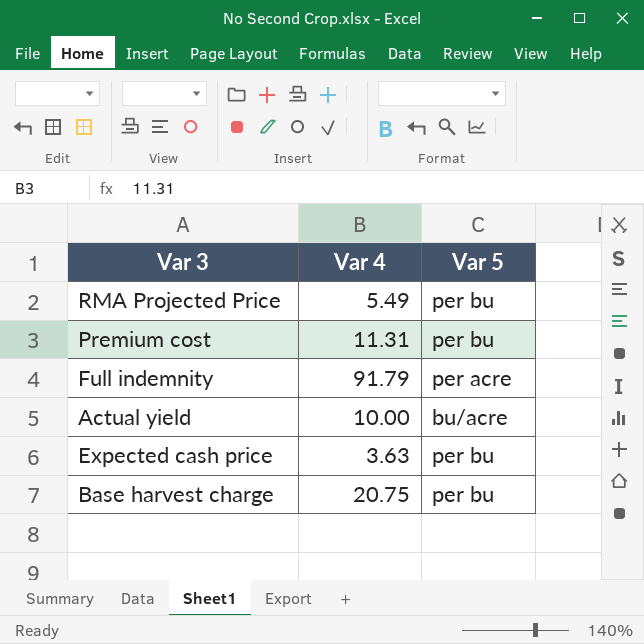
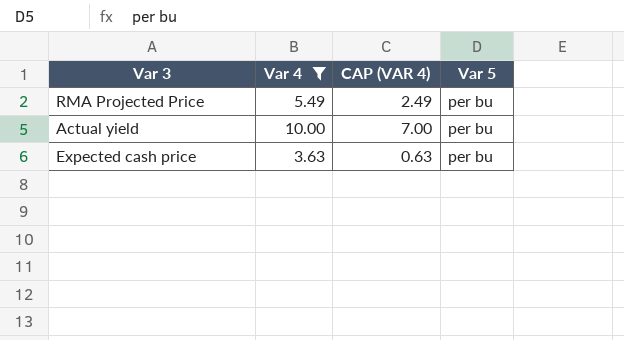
filter: none -> Var 4 <= 10.00
column CAP (VAR 4) | formula: none -> [Var 4] - 3
Actual yield | Var 5: bu/acre -> per bu

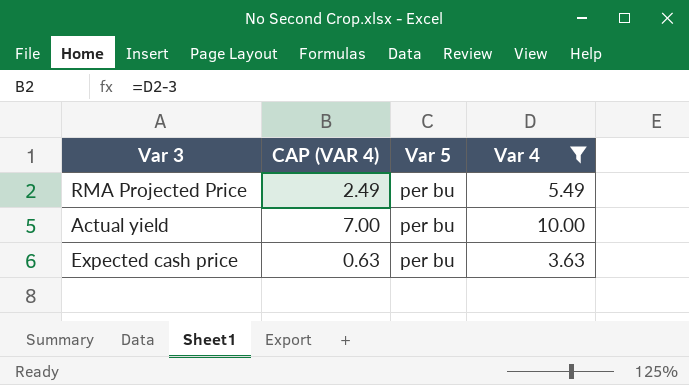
column Var 4 | position: 2 -> 4

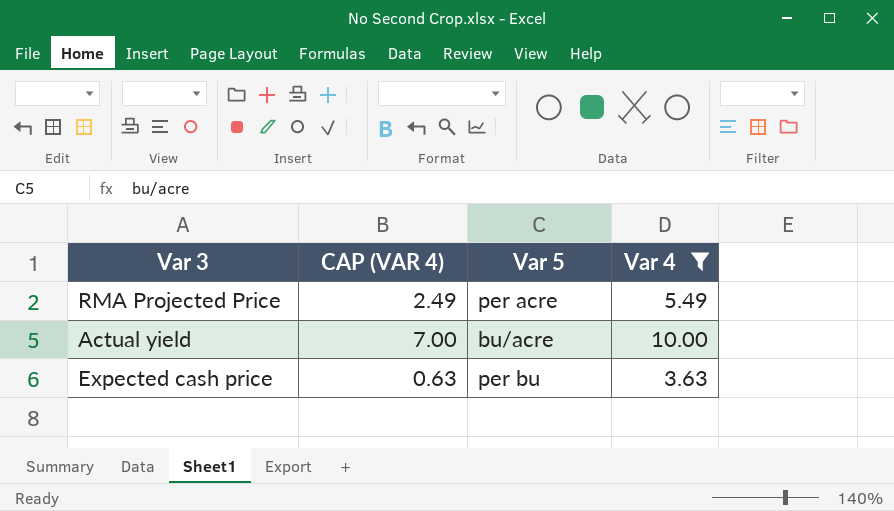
RMA Projected Price | Var 5: per bu -> per acre
Actual yield | Var 5: per bu -> bu/acre

